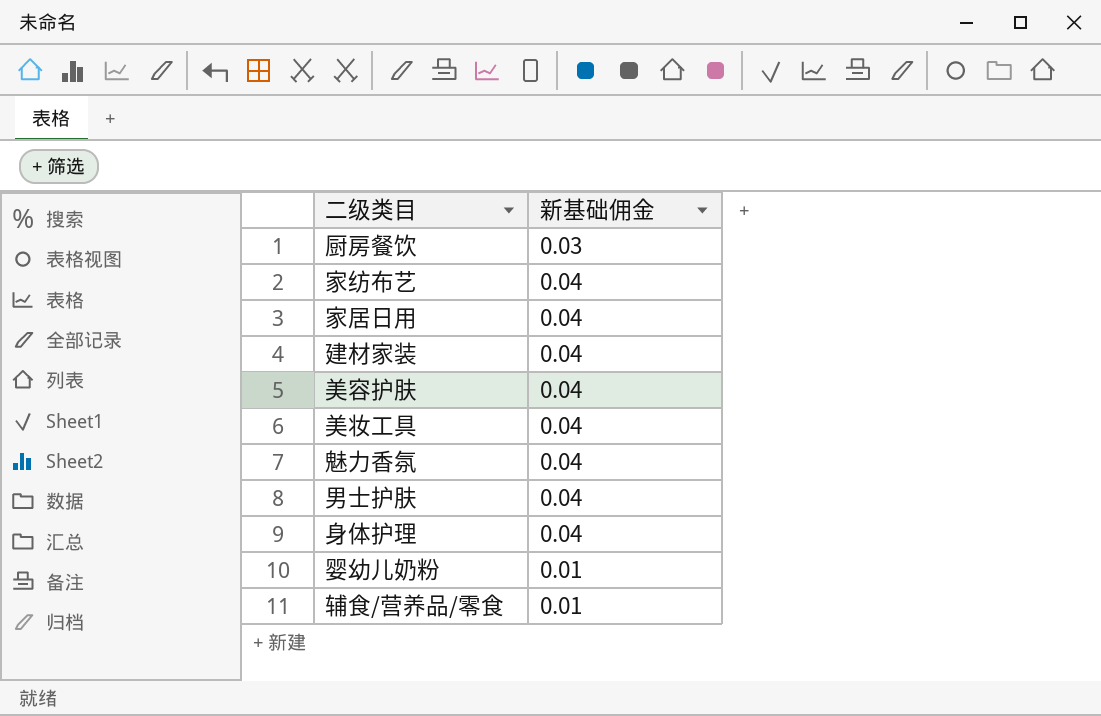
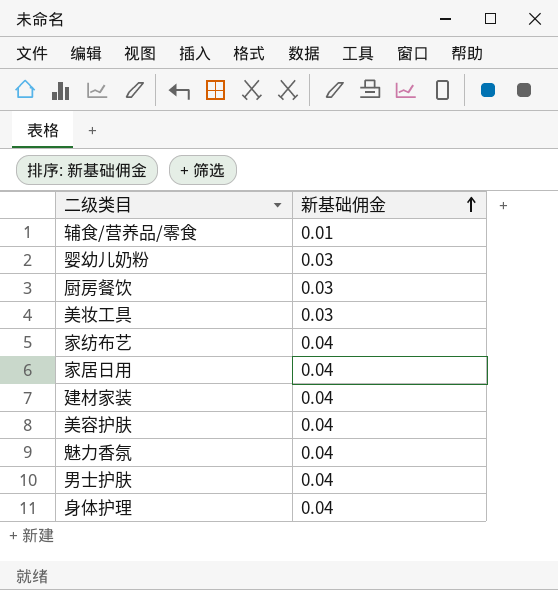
row order: none -> 新基础佣金 ascending
婴幼儿奶粉 | 新基础佣金: 0.01 -> 0.03
美妆工具 | 新基础佣金: 0.04 -> 0.03

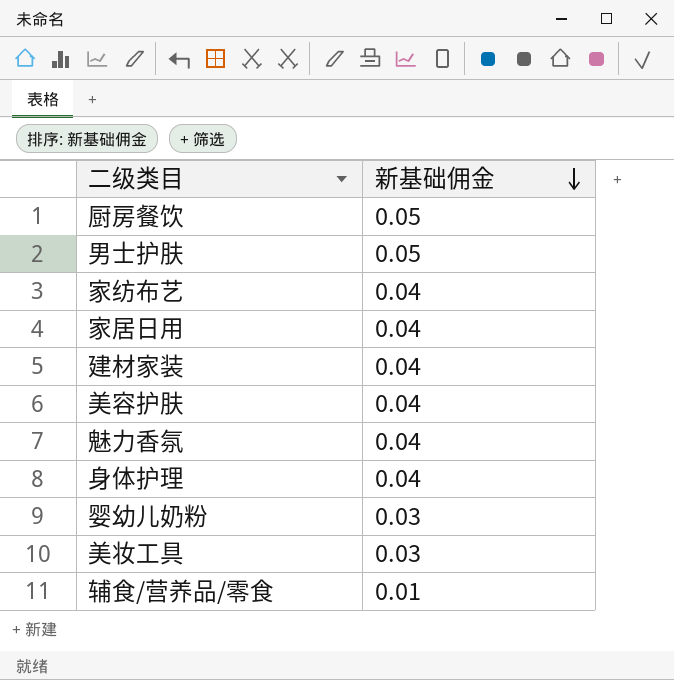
row order: 新基础佣金 ascending -> 新基础佣金 descending
厨房餐饮 | 新基础佣金: 0.03 -> 0.05
男士护肤 | 新基础佣金: 0.04 -> 0.05

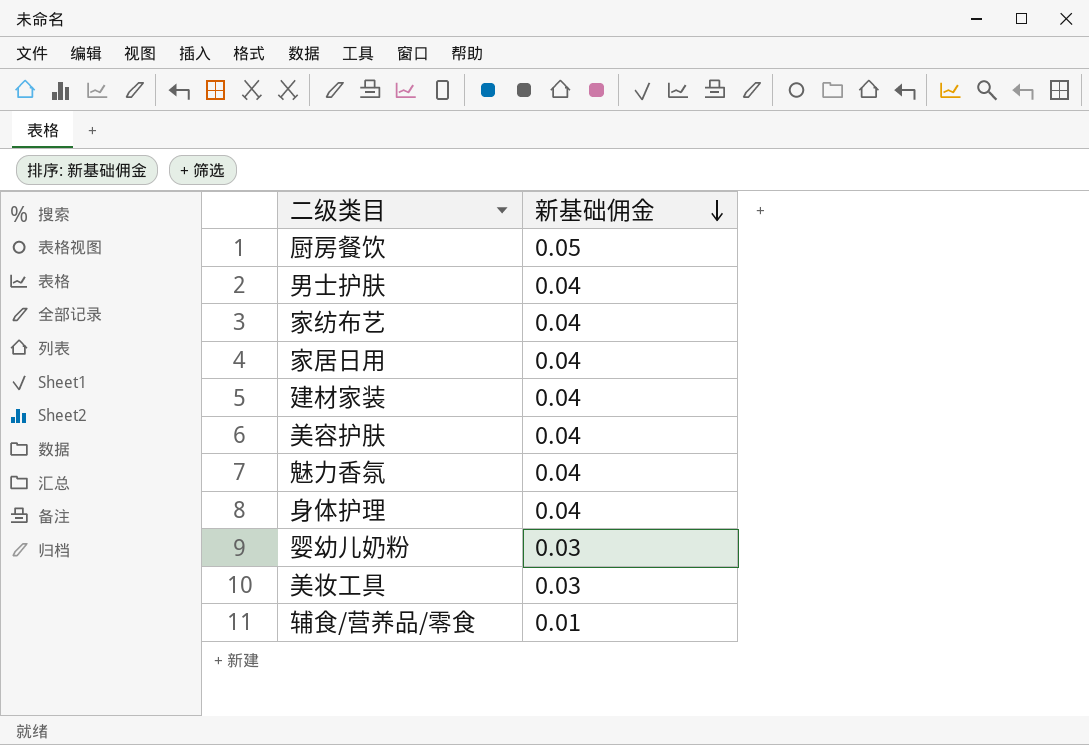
男士护肤 | 新基础佣金: 0.05 -> 0.04

